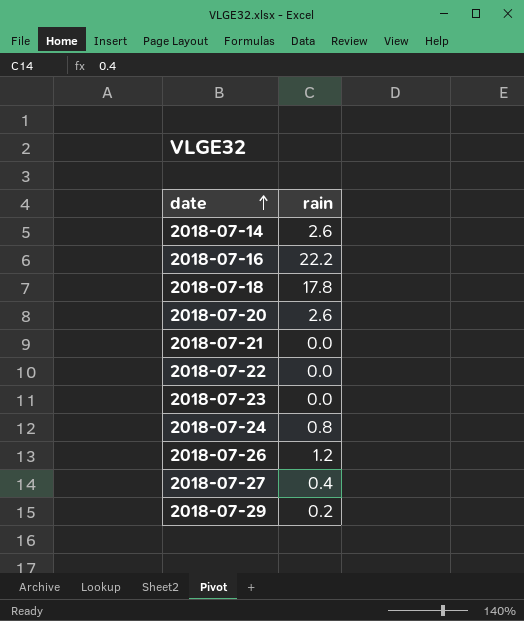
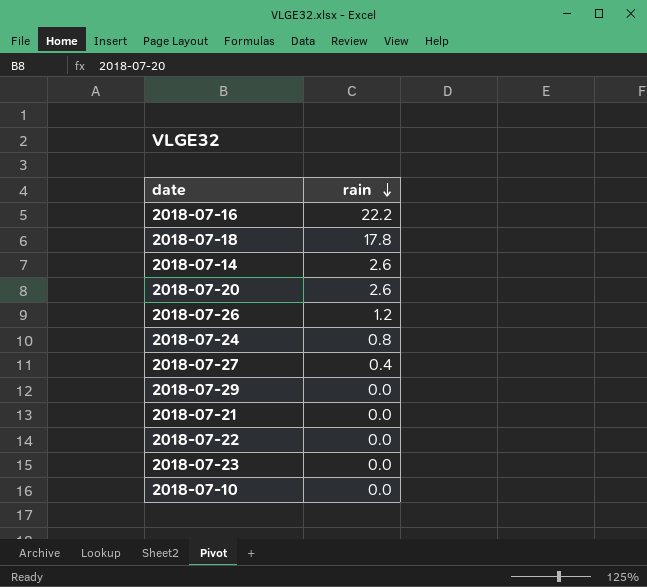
row order: date ascending -> rain descending
2018-07-29 | rain: 0.2 -> 0.0
row 2018-07-10: none -> 0.0

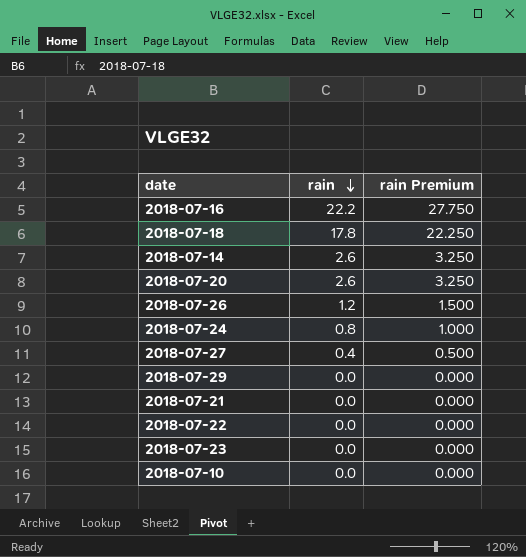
column rain Premium | formula: none -> [rain] * 1.25

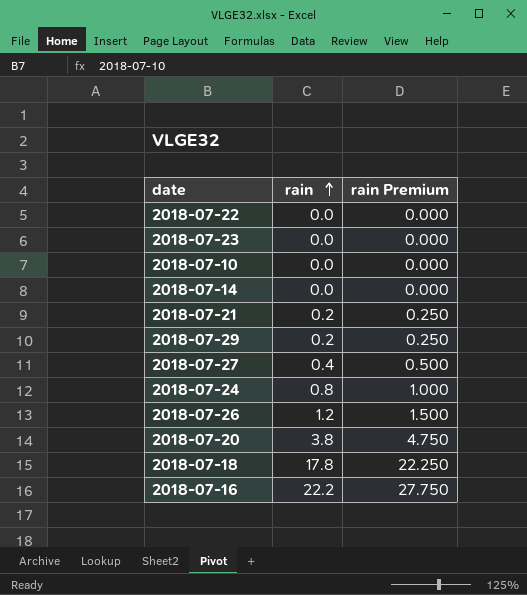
row order: rain descending -> rain ascending
2018-07-14 | rain: 2.6 -> 0.0
2018-07-14 | rain Premium: 3.250 -> 0.000
2018-07-21 | rain: 0.0 -> 0.2
2018-07-21 | rain Premium: 0.000 -> 0.250
2018-07-29 | rain: 0.0 -> 0.2
2018-07-29 | rain Premium: 0.000 -> 0.250
2018-07-20 | rain: 2.6 -> 3.8
2018-07-20 | rain Premium: 3.250 -> 4.750

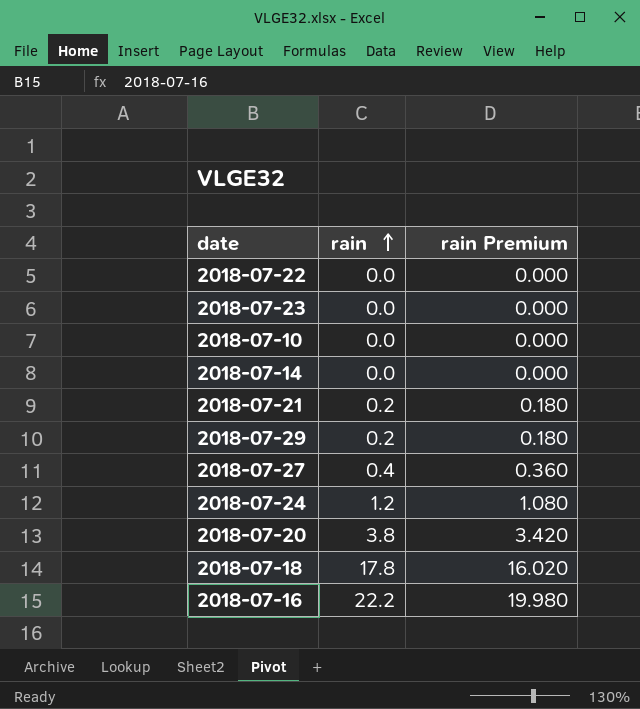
column rain Premium | formula: [rain] * 1.25 -> [rain] * 0.9
row 2018-07-26: 1.2 | 1.500 -> none
2018-07-24 | rain: 0.8 -> 1.2

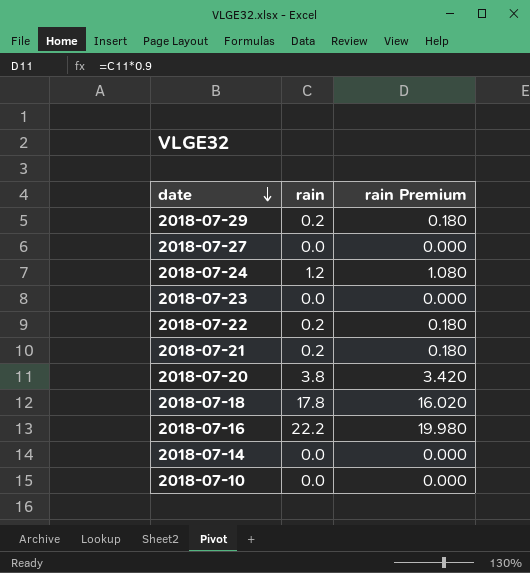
row order: rain ascending -> date descending
2018-07-27 | rain: 0.4 -> 0.0
2018-07-27 | rain Premium: 0.360 -> 0.000
2018-07-22 | rain: 0.0 -> 0.2
2018-07-22 | rain Premium: 0.000 -> 0.180

